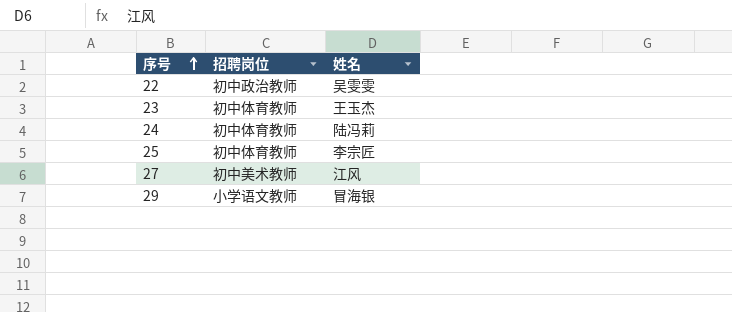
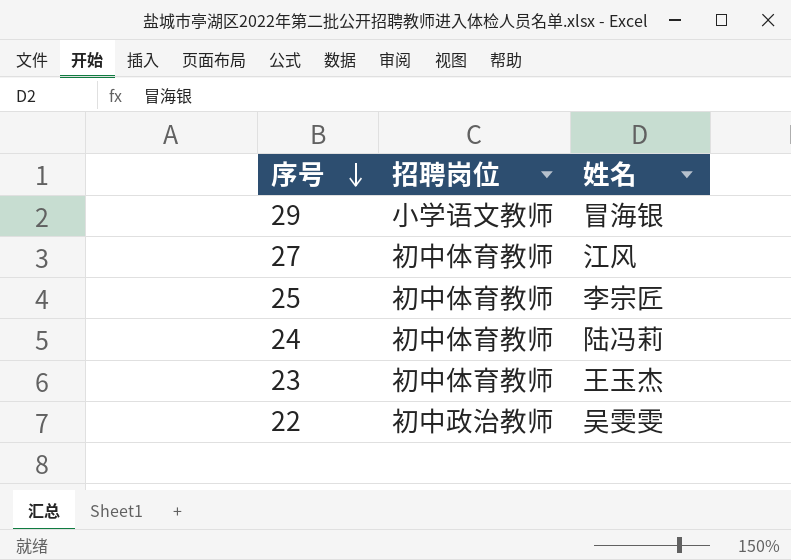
row order: 序号 ascending -> 序号 descending
27 | 招聘岗位: 初中美术教师 -> 初中体育教师

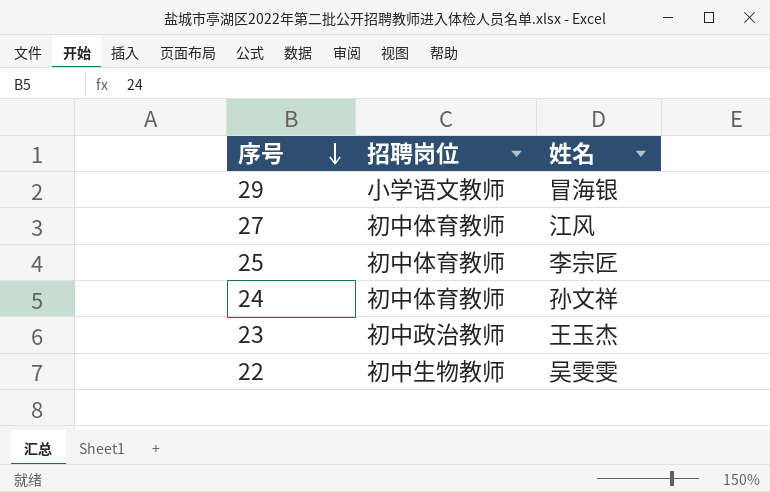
24 | 姓名: 陆冯莉 -> 孙文祥
23 | 招聘岗位: 初中体育教师 -> 初中政治教师
22 | 招聘岗位: 初中政治教师 -> 初中生物教师

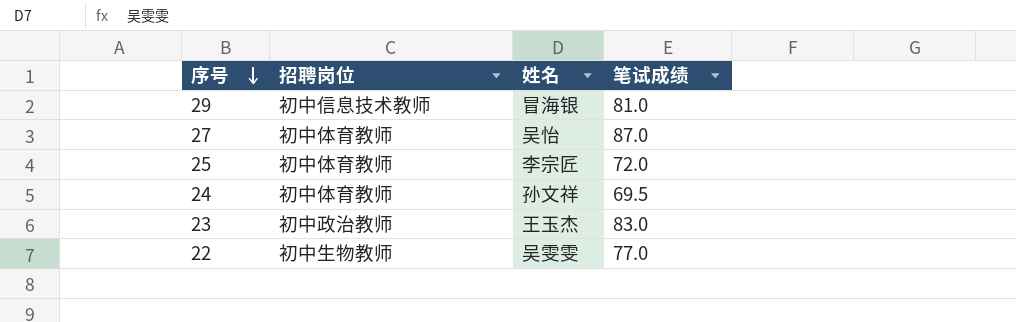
column 笔试成绩 | position: none -> 4
29 | 招聘岗位: 小学语文教师 -> 初中信息技术教师
27 | 姓名: 江风 -> 吴怡

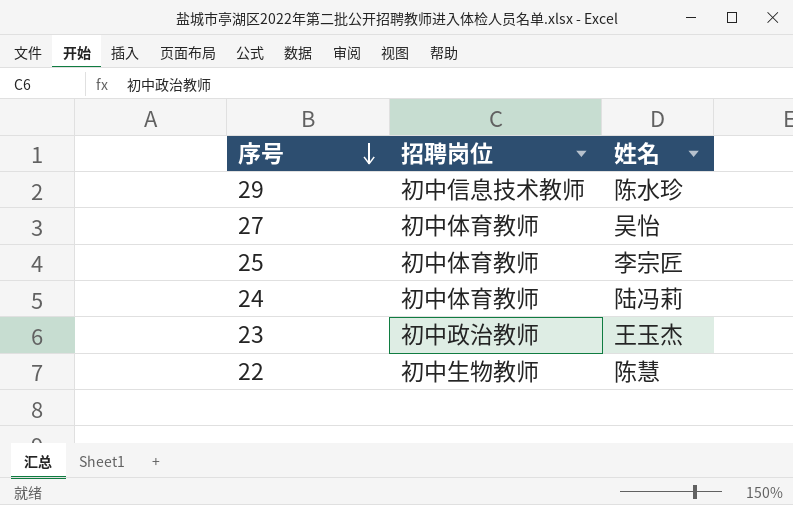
column 笔试成绩 | position: 4 -> none
29 | 姓名: 冒海银 -> 陈水珍
24 | 姓名: 孙文祥 -> 陆冯莉
22 | 姓名: 吴雯雯 -> 陈慧

